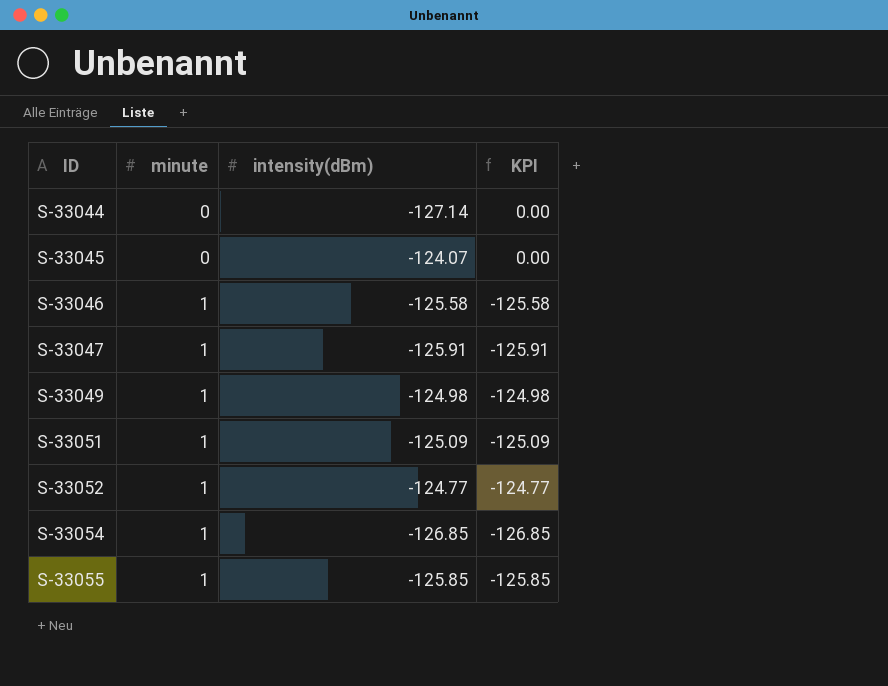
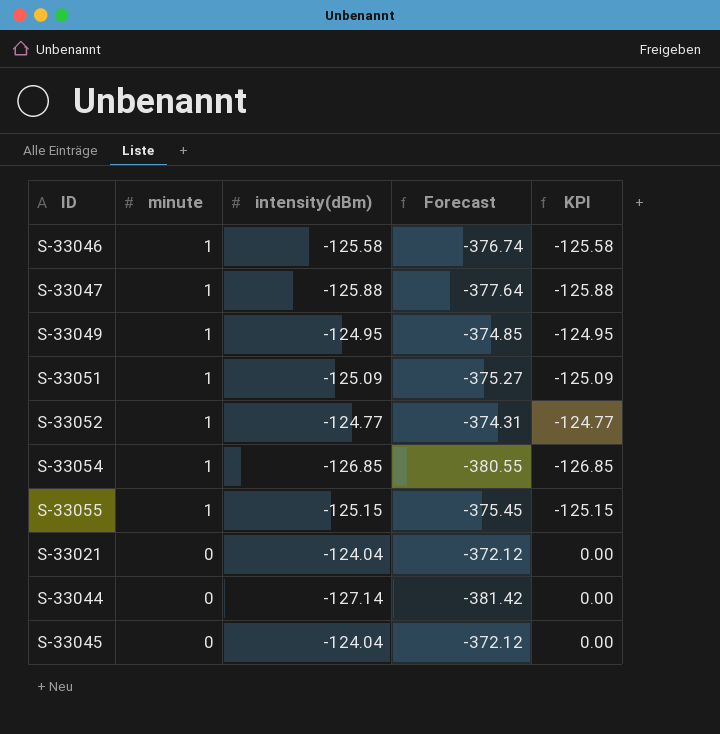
row order: ID ascending -> minute descending
column Forecast | formula: none -> [intensity(dBm)] * 3
S-33047 | intensity(dBm): -125.91 -> -125.88
S-33047 | KPI: -125.91 -> -125.88
S-33049 | intensity(dBm): -124.98 -> -124.95
S-33049 | KPI: -124.98 -> -124.95
S-33055 | intensity(dBm): -125.85 -> -125.15
S-33055 | KPI: -125.85 -> -125.15
row S-33021: none -> 0 | -124.04 | -372.12 | 0.00
S-33045 | intensity(dBm): -124.07 -> -124.04

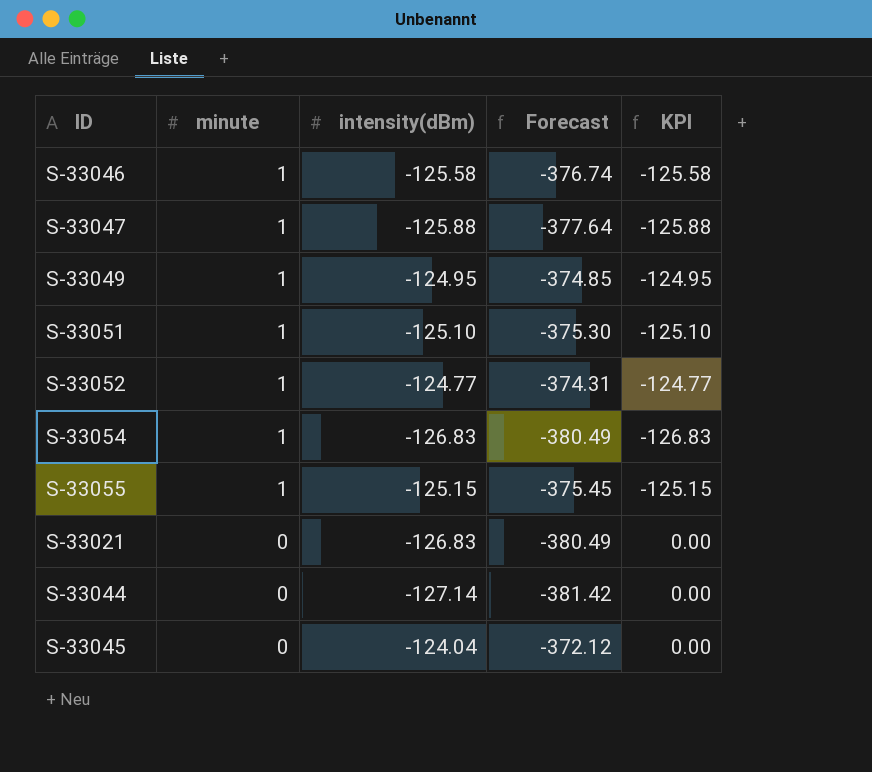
S-33051 | intensity(dBm): -125.09 -> -125.10
S-33051 | Forecast: -375.27 -> -375.30
S-33051 | KPI: -125.09 -> -125.10
S-33054 | intensity(dBm): -126.85 -> -126.83
S-33054 | Forecast: -380.55 -> -380.49
S-33054 | KPI: -126.85 -> -126.83
S-33021 | intensity(dBm): -124.04 -> -126.83
S-33021 | Forecast: -372.12 -> -380.49

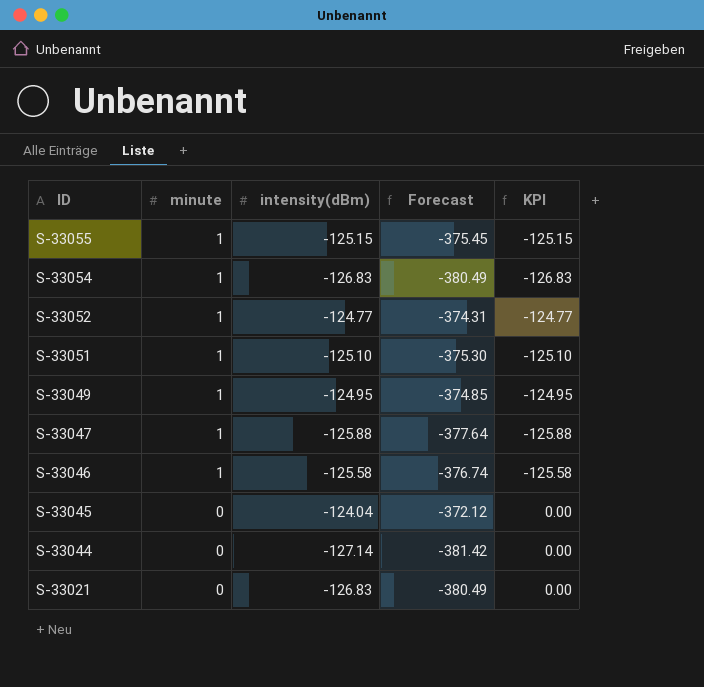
row order: minute descending -> ID descending

